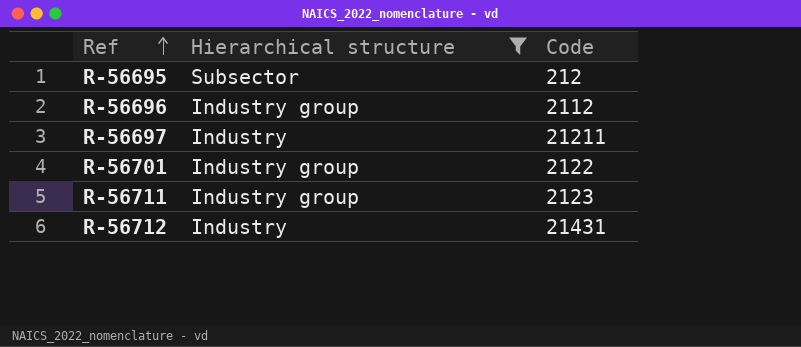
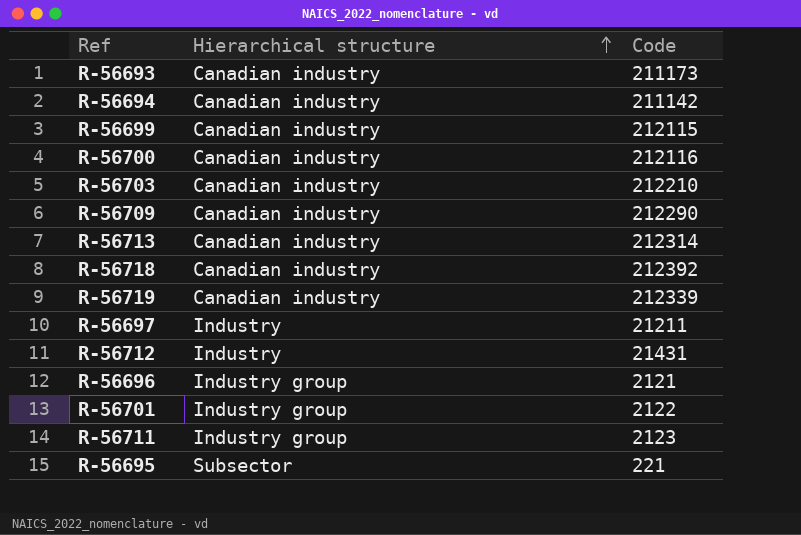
filter: Hierarchical structure != Canadian industry -> none
row order: Ref ascending -> Hierarchical structure ascending
R-56696 | Code: 2112 -> 2121
R-56695 | Code: 212 -> 221

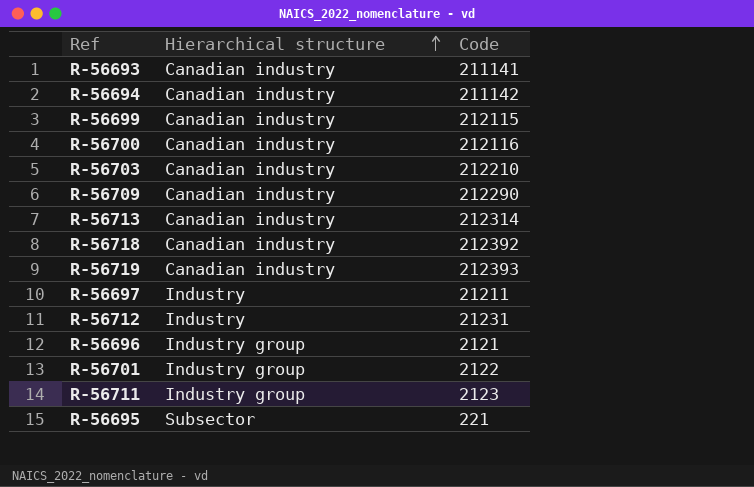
R-56693 | Code: 211173 -> 211141
R-56719 | Code: 212339 -> 212393
R-56712 | Code: 21431 -> 21231

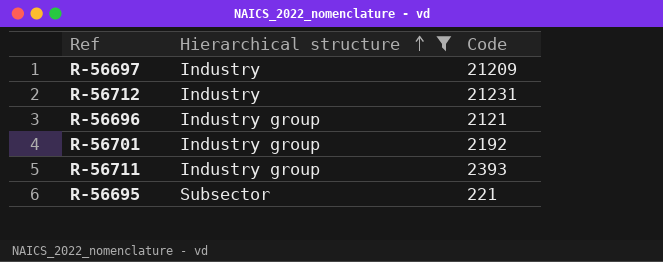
filter: none -> Hierarchical structure != Canadian industry
R-56697 | Code: 21211 -> 21209
R-56701 | Code: 2122 -> 2192
R-56711 | Code: 2123 -> 2393

